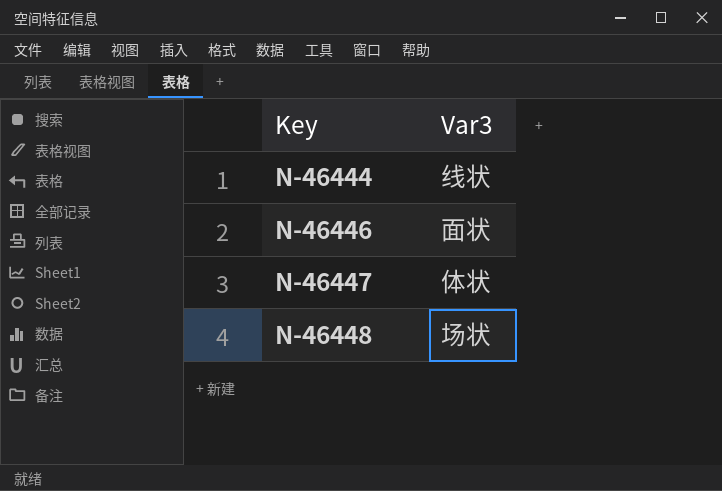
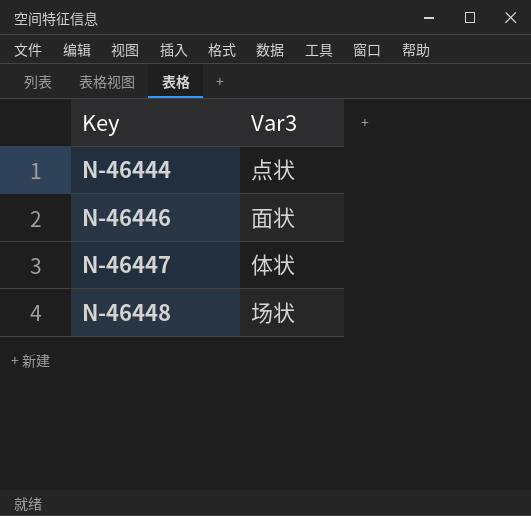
N-46444 | Var3: 线状 -> 点状

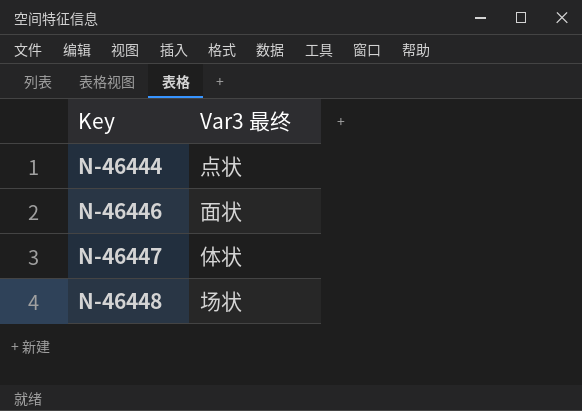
column name: Var3 -> Var3 最终

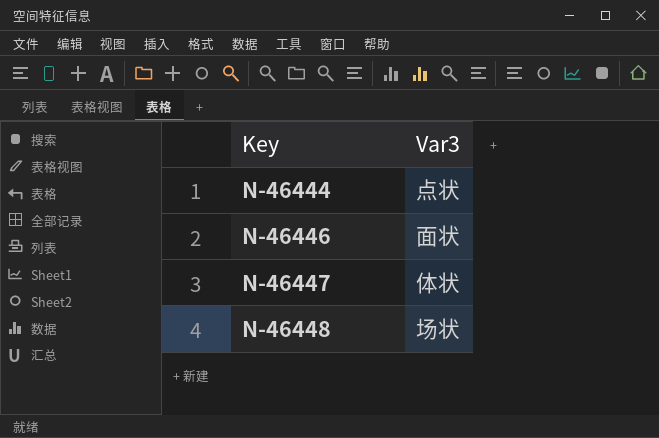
column name: Var3 最终 -> Var3

